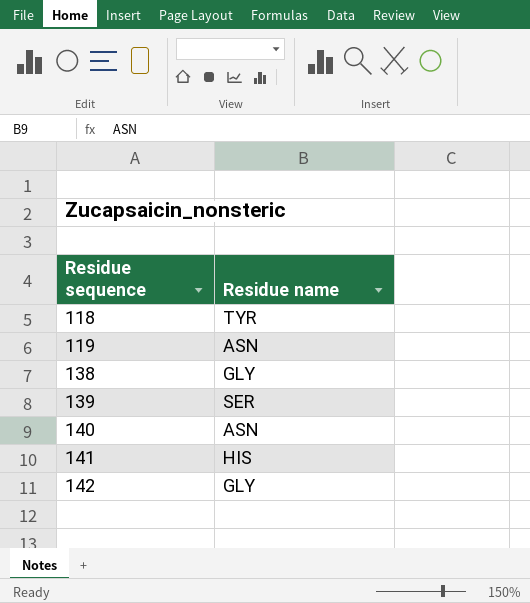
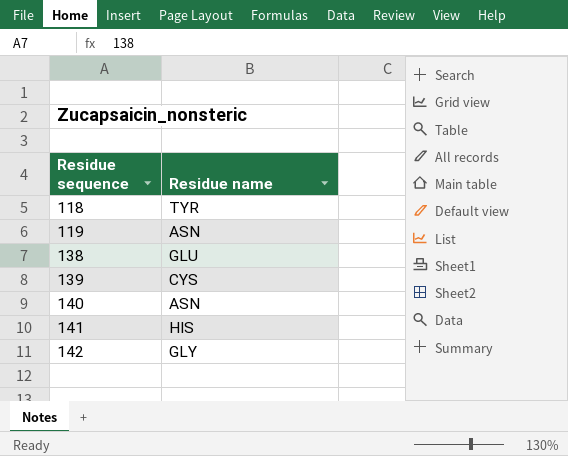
138 | Residue name: GLY -> GLU
139 | Residue name: SER -> CYS

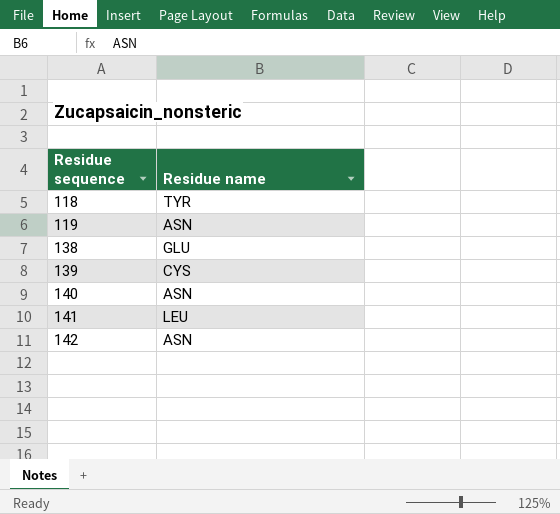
141 | Residue name: HIS -> LEU
142 | Residue name: GLY -> ASN

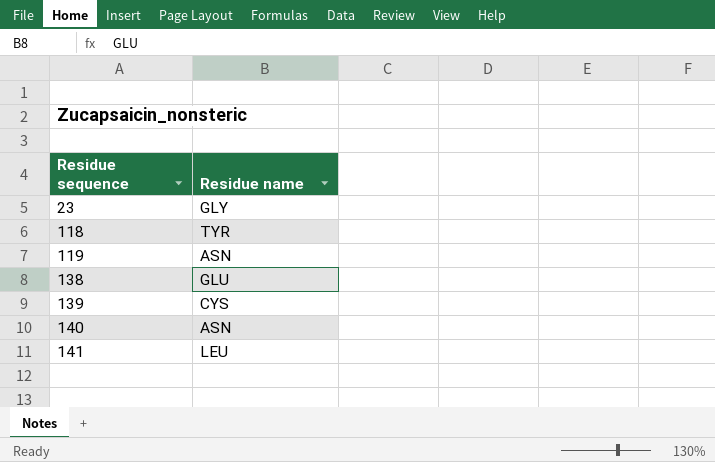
row 142: ASN -> none
row 23: none -> GLY

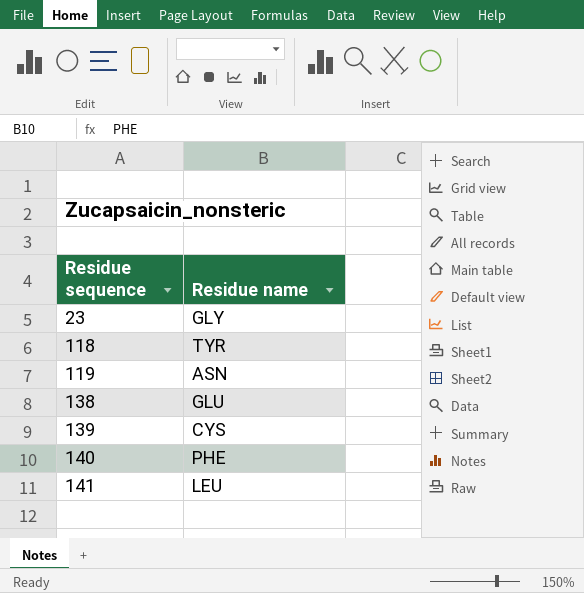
140 | Residue name: ASN -> PHE

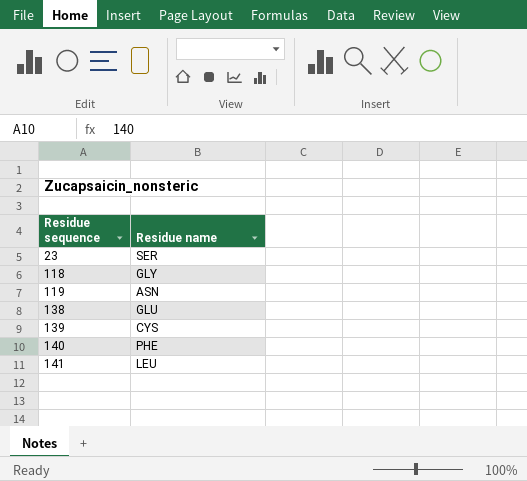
23 | Residue name: GLY -> SER
118 | Residue name: TYR -> GLY

